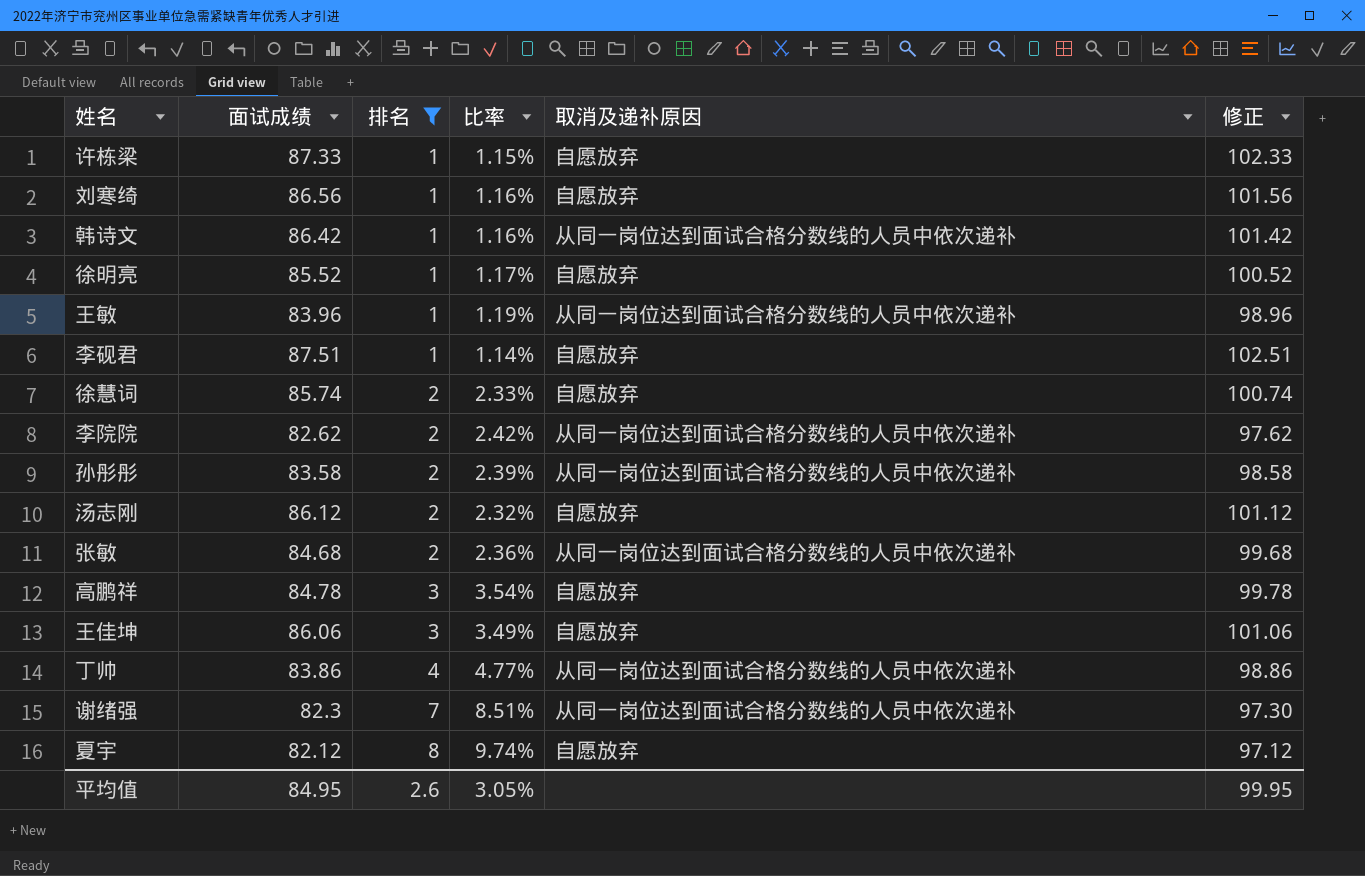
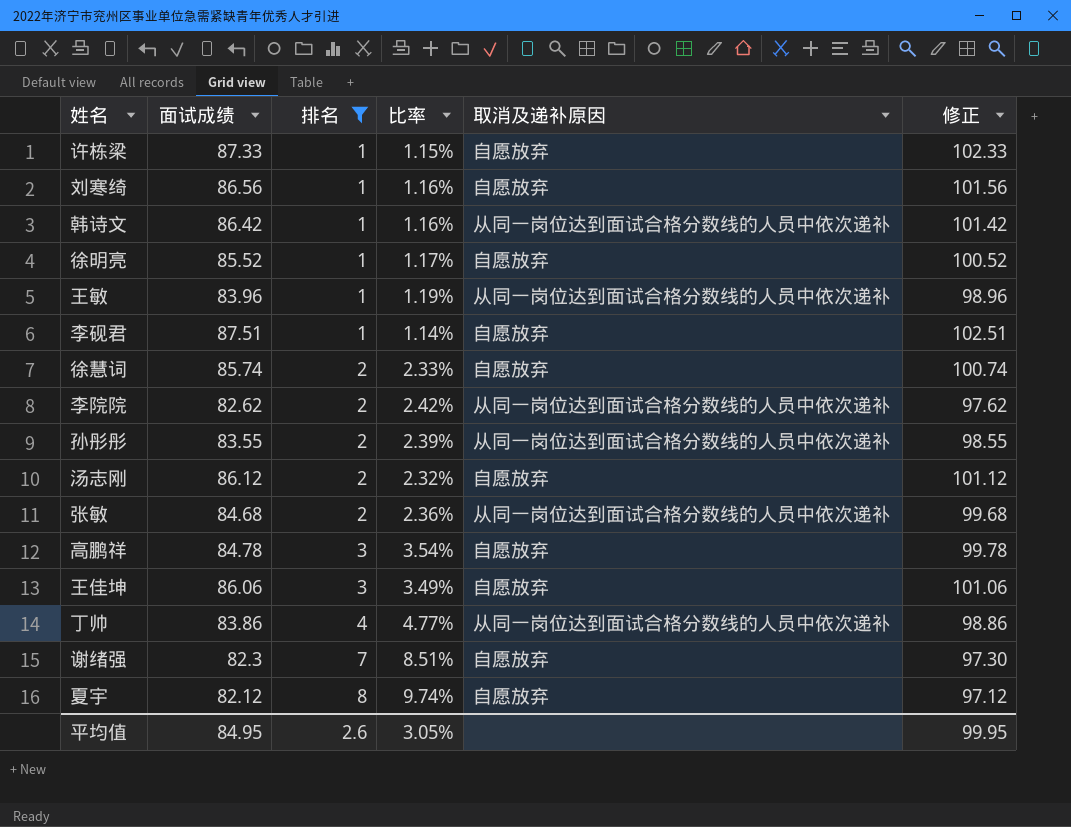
孙彤彤 | 面试成绩: 83.58 -> 83.55
孙彤彤 | 修正: 98.58 -> 98.55
谢绪强 | 取消及递补原因: 从同一岗位达到面试合格分数线的人员中依次递补 -> 自愿放弃

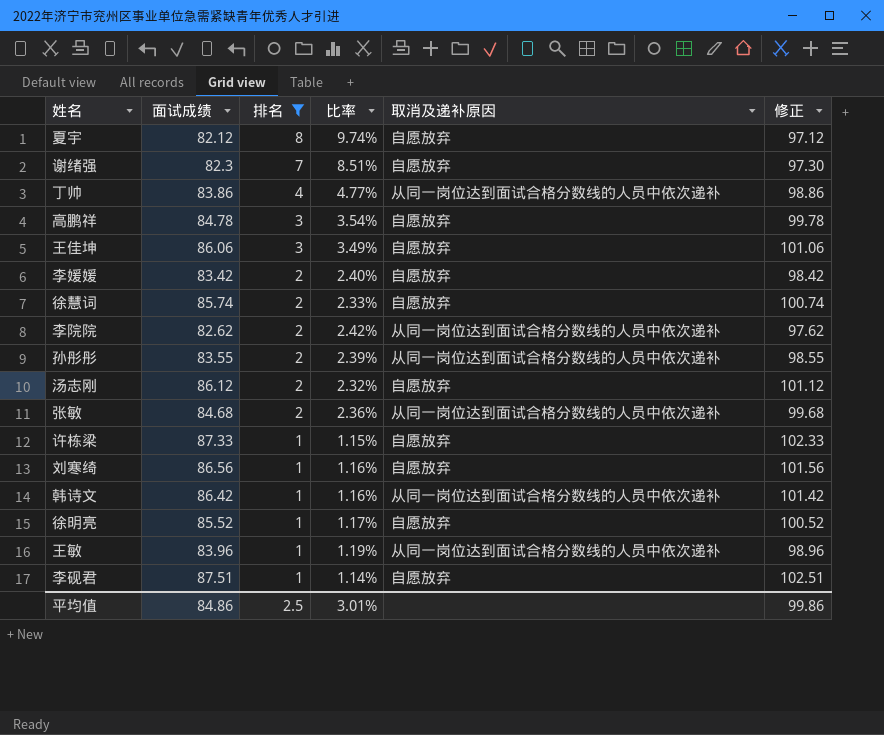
row order: 排名 ascending -> 排名 descending
row 李媛媛: none -> 83.42 | 2 | 2.40% | 自愿放弃 | 98.42
平均值 | 面试成绩: 84.95 -> 84.86
平均值 | 排名: 2.6 -> 2.5
平均值 | 比率: 3.05% -> 3.01%
平均值 | 修正: 99.95 -> 99.86

